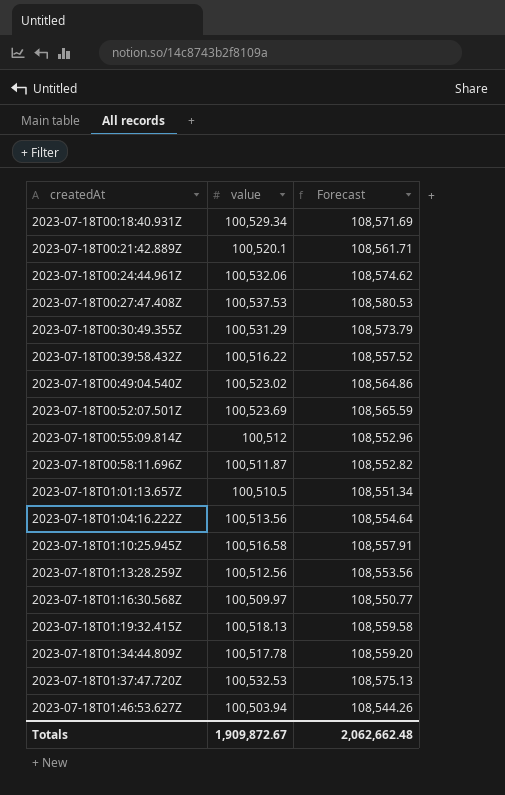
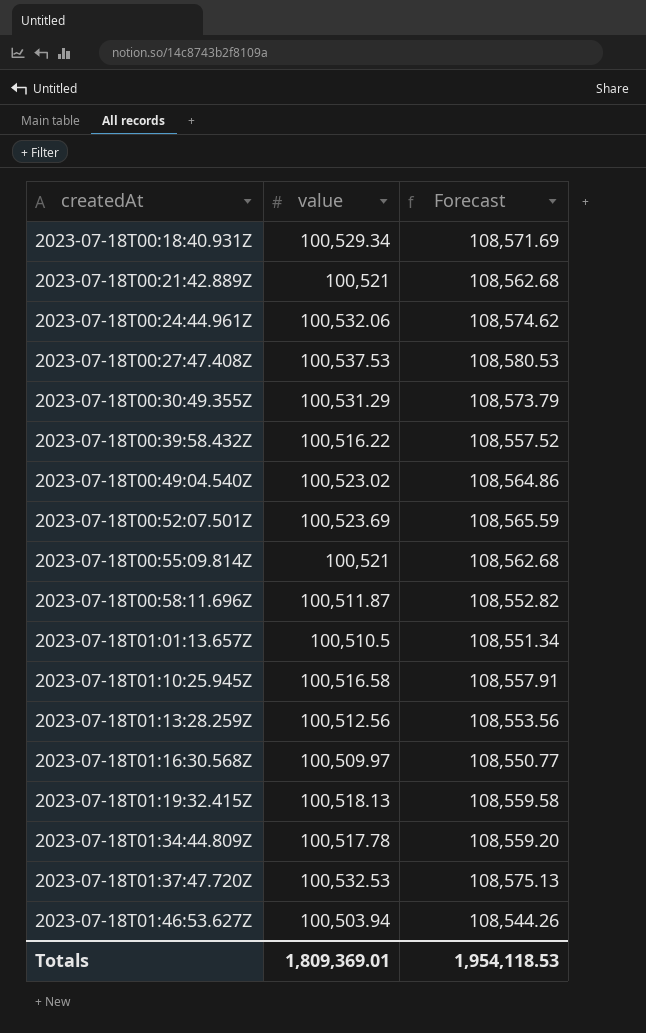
row 2023-07-18T01:04:16.222Z: 100,513.56 | 108,554.64 -> none
2023-07-18T00:21:42.889Z | value: 100,520.1 -> 100,521
2023-07-18T00:21:42.889Z | Forecast: 108,561.71 -> 108,562.68
2023-07-18T00:55:09.814Z | value: 100,512 -> 100,521
2023-07-18T00:55:09.814Z | Forecast: 108,552.96 -> 108,562.68
Totals | value: 1,909,872.67 -> 1,809,369.01
Totals | Forecast: 2,062,662.48 -> 1,954,118.53

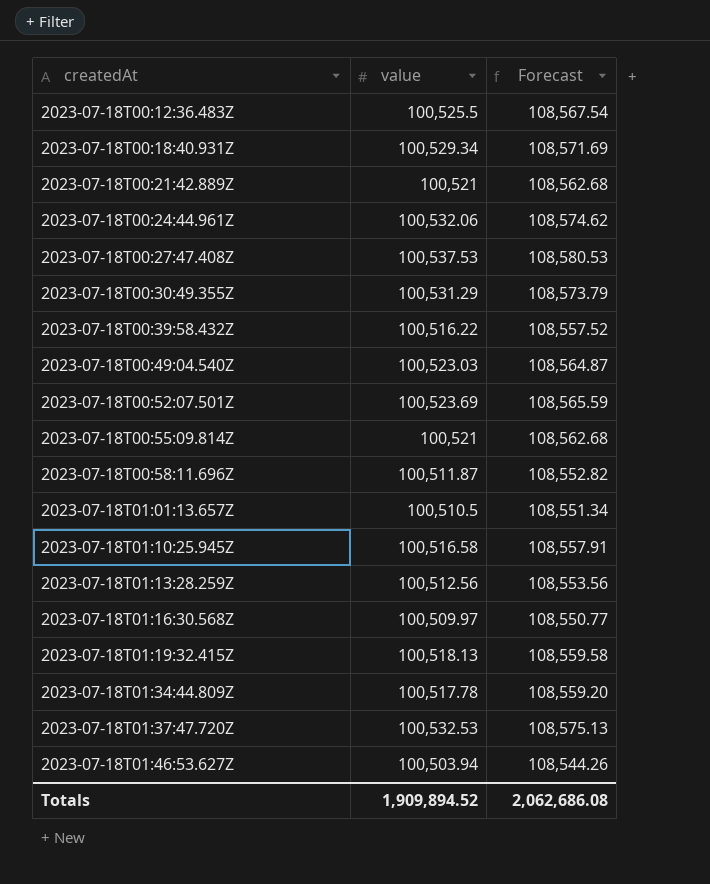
row 2023-07-18T00:12:36.483Z: none -> 100,525.5 | 108,567.54
2023-07-18T00:49:04.540Z | value: 100,523.02 -> 100,523.03
2023-07-18T00:49:04.540Z | Forecast: 108,564.86 -> 108,564.87
Totals | value: 1,809,369.01 -> 1,909,894.52
Totals | Forecast: 1,954,118.53 -> 2,062,686.08

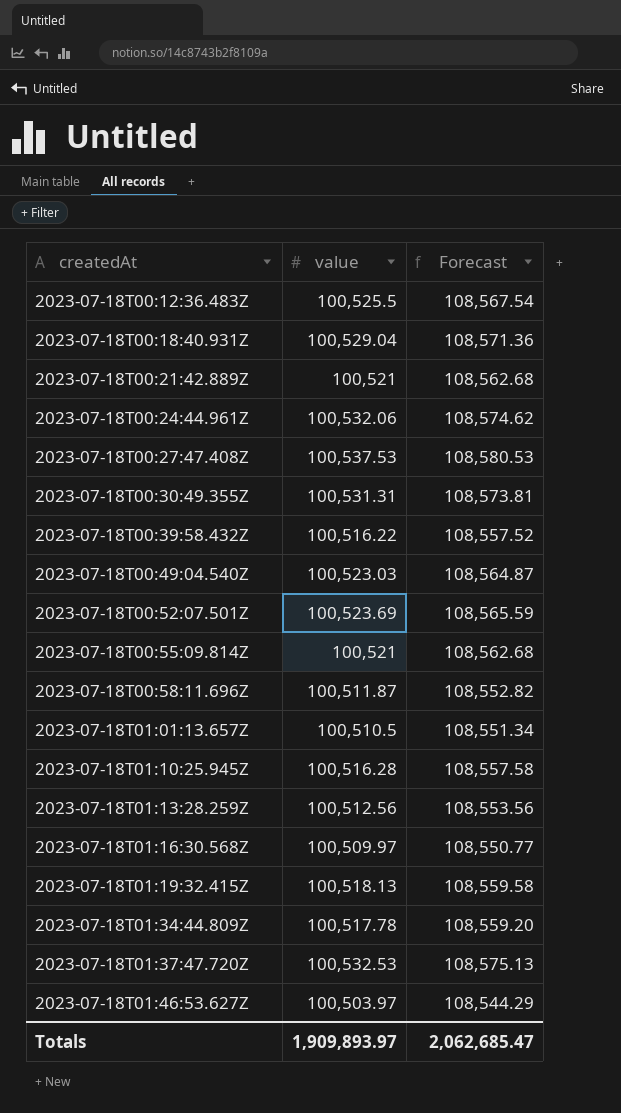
2023-07-18T00:18:40.931Z | value: 100,529.34 -> 100,529.04
2023-07-18T00:18:40.931Z | Forecast: 108,571.69 -> 108,571.36
2023-07-18T00:30:49.355Z | value: 100,531.29 -> 100,531.31
2023-07-18T00:30:49.355Z | Forecast: 108,573.79 -> 108,573.81
2023-07-18T01:10:25.945Z | value: 100,516.58 -> 100,516.28
2023-07-18T01:10:25.945Z | Forecast: 108,557.91 -> 108,557.58
2023-07-18T01:46:53.627Z | value: 100,503.94 -> 100,503.97
2023-07-18T01:46:53.627Z | Forecast: 108,544.26 -> 108,544.29
Totals | value: 1,909,894.52 -> 1,909,893.97
Totals | Forecast: 2,062,686.08 -> 2,062,685.47

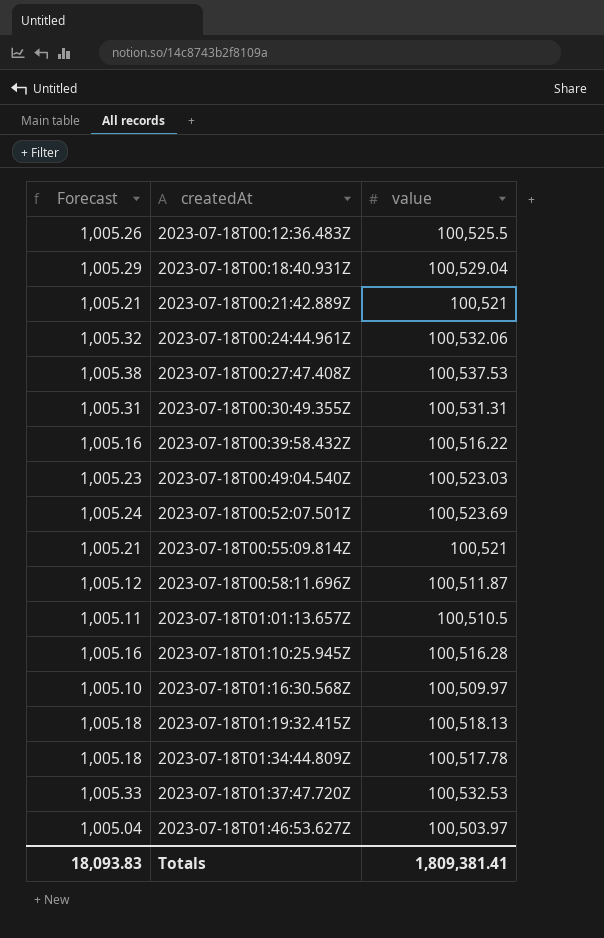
column Forecast | formula: [value] * 1.08 -> [value] * 0.01
column Forecast | position: 3 -> 1
row 2023-07-18T01:13:28.259Z: 100,512.56 | 108,553.56 -> none
Totals | Forecast: 2,062,685.47 -> 18,093.83
Totals | value: 1,909,893.97 -> 1,809,381.41

